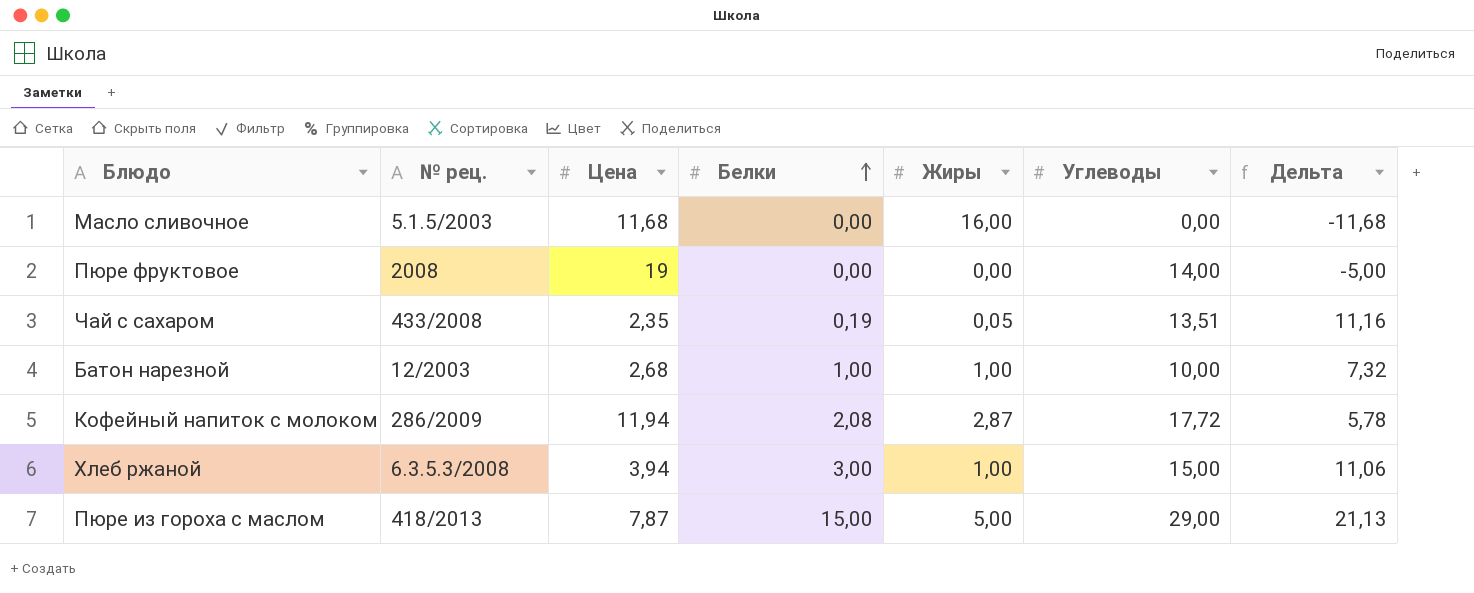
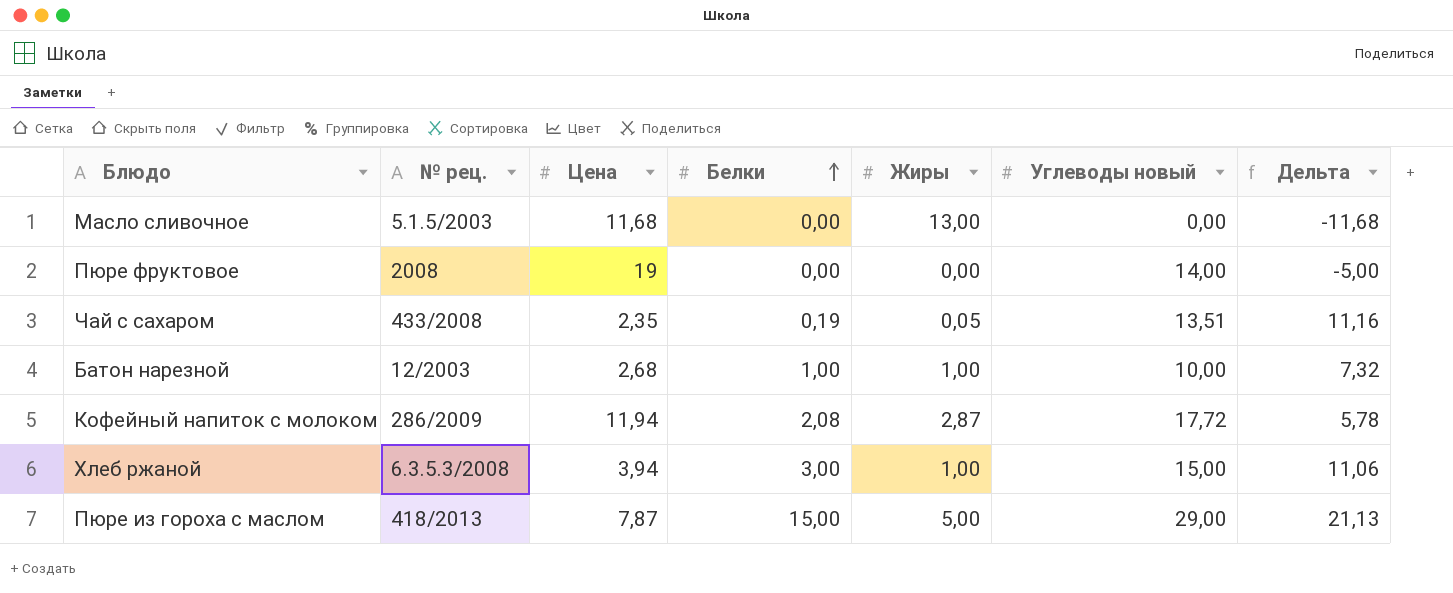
column name: Углеводы -> Углеводы новый
Масло сливочное | Жиры: 16,00 -> 13,00

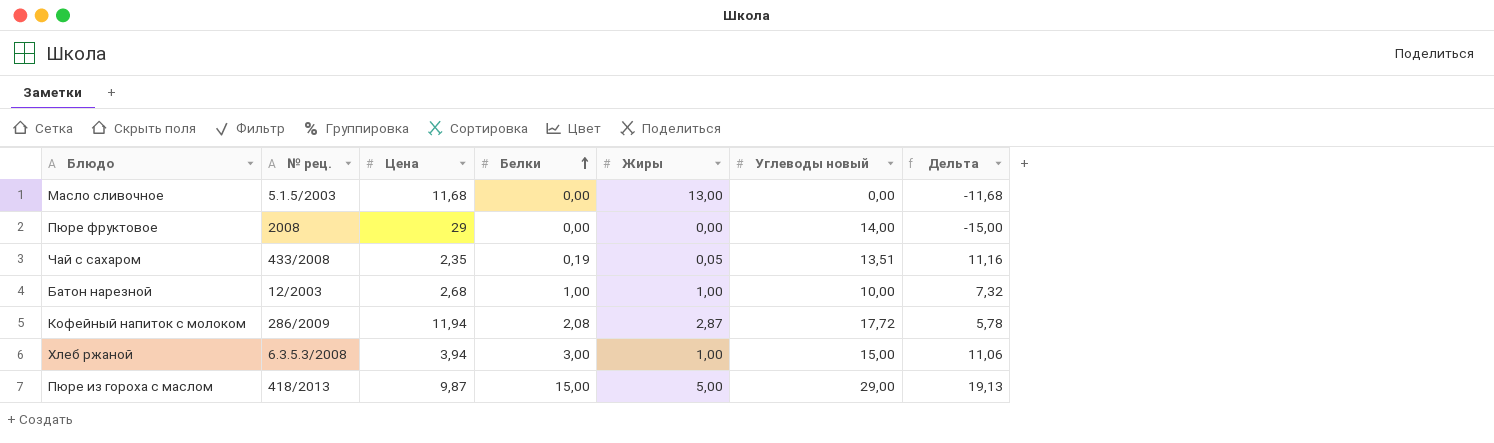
Пюре фруктовое | Цена: 19 -> 29
Пюре фруктовое | Дельта: -5,00 -> -15,00
Пюре из гороха с маслом | Цена: 7,87 -> 9,87
Пюре из гороха с маслом | Дельта: 21,13 -> 19,13

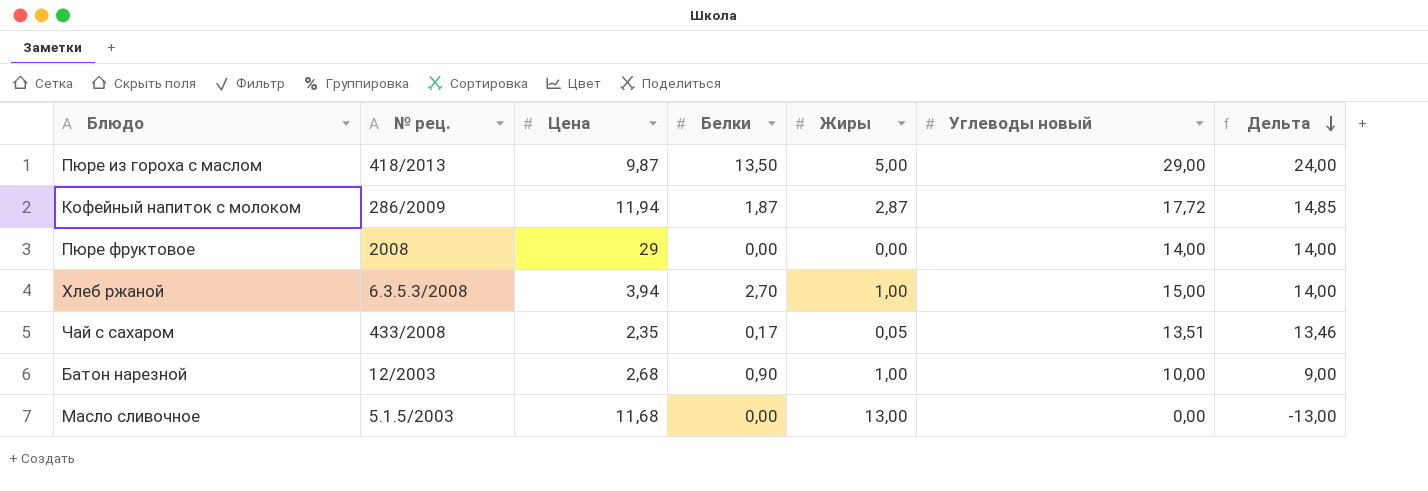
row order: Белки ascending -> Дельта descending
column Дельта | formula: [Углеводы новый] - [Цена] -> [Углеводы новый] - [Жиры]
Пюре из гороха с маслом | Белки: 15,00 -> 13,50
Кофейный напиток с молоком | Белки: 2,08 -> 1,87
Хлеб ржаной | Белки: 3,00 -> 2,70
Чай с сахаром | Белки: 0,19 -> 0,17
Батон нарезной | Белки: 1,00 -> 0,90

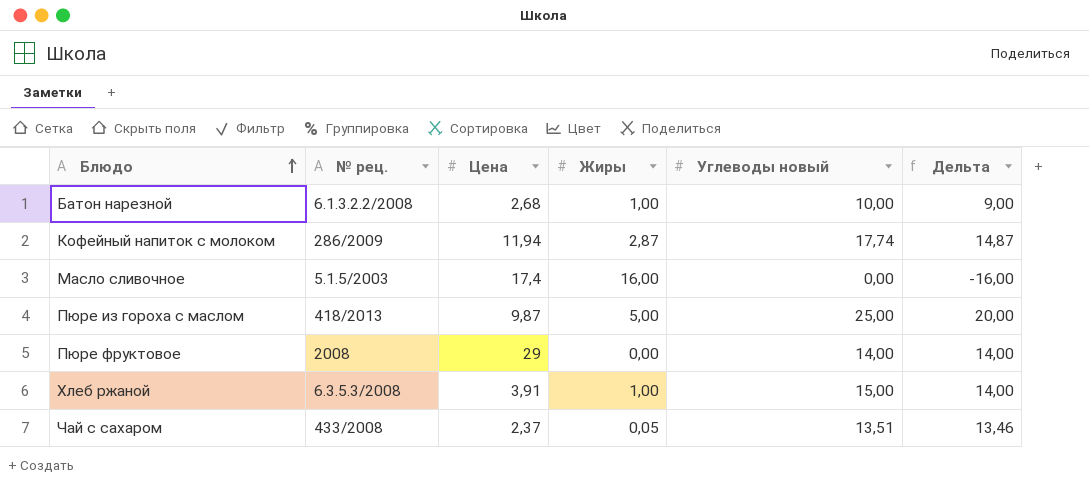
row order: Дельта descending -> Блюдо ascending
column Белки | position: 4 -> none
Батон нарезной | № рец.: 12/2003 -> 6.1.3.2.2/2008
Кофейный напиток с молоком | Углеводы новый: 17,72 -> 17,74
Кофейный напиток с молоком | Дельта: 14,85 -> 14,87
Масло сливочное | Цена: 11,68 -> 17,4
Масло сливочное | Жиры: 13,00 -> 16,00
Масло сливочное | Дельта: -13,00 -> -16,00
Пюре из гороха с маслом | Углеводы новый: 29,00 -> 25,00
Пюре из гороха с маслом | Дельта: 24,00 -> 20,00
Хлеб ржаной | Цена: 3,94 -> 3,91
Чай с сахаром | Цена: 2,35 -> 2,37

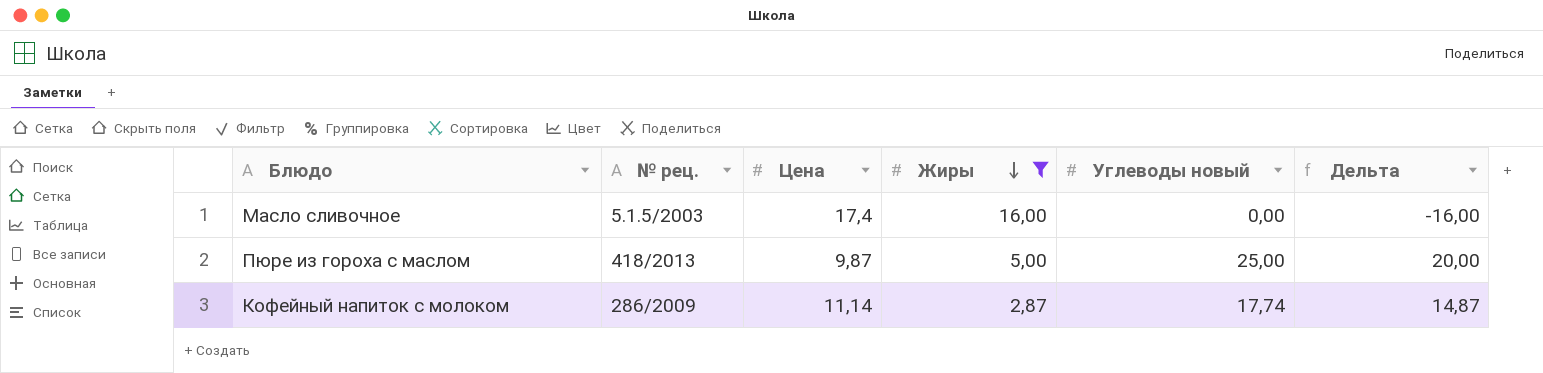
filter: none -> Жиры >= 2,87
row order: Блюдо ascending -> Жиры descending
Кофейный напиток с молоком | Цена: 11,94 -> 11,14

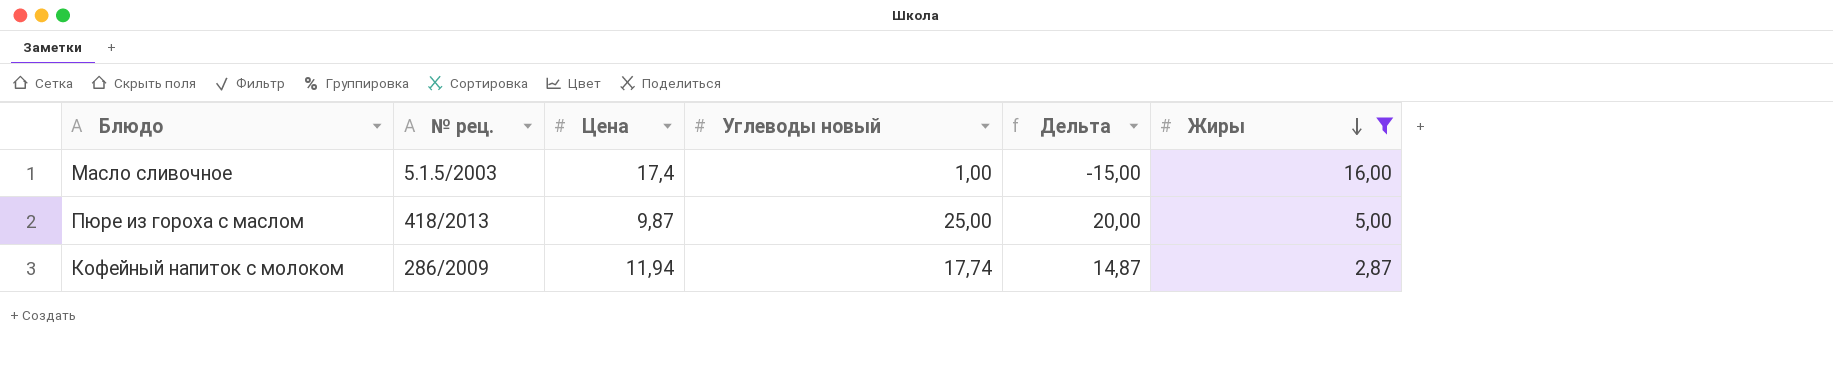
column Жиры | position: 4 -> 6
Масло сливочное | Углеводы новый: 0,00 -> 1,00
Масло сливочное | Дельта: -16,00 -> -15,00
Кофейный напиток с молоком | Цена: 11,14 -> 11,94

